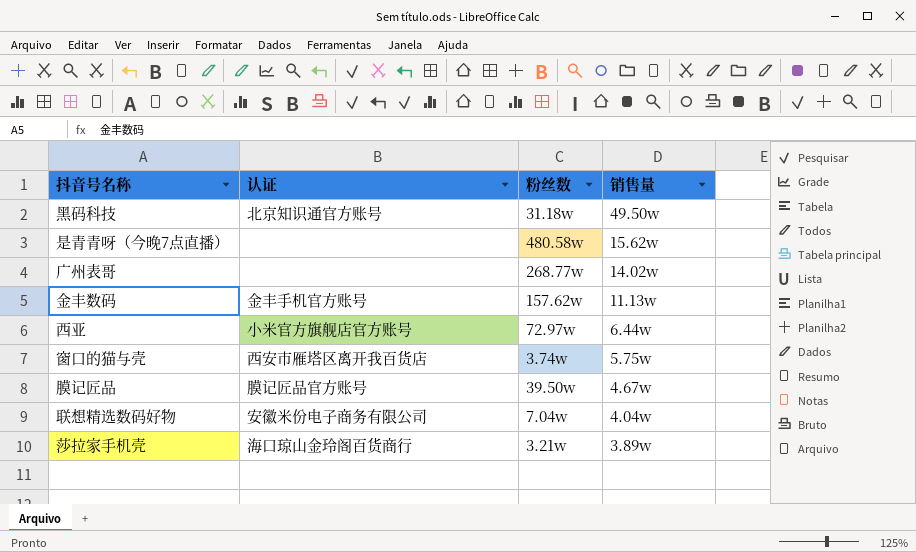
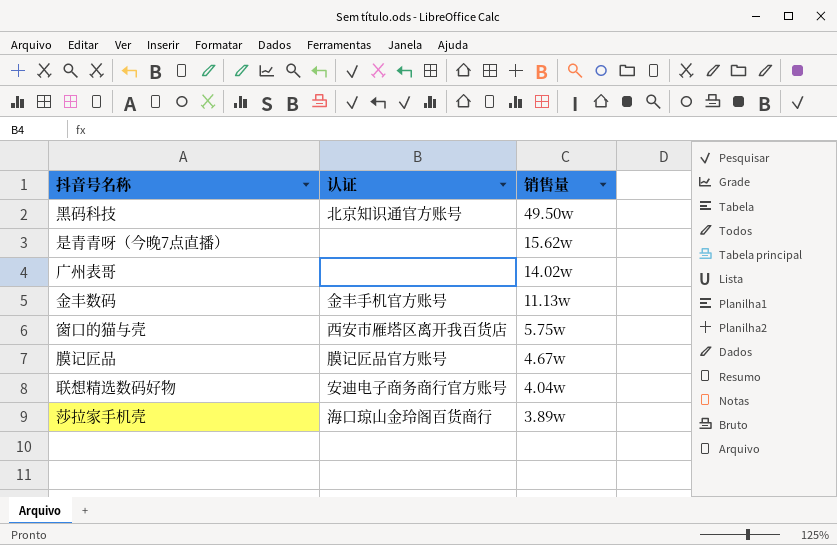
column 粉丝数 | position: 3 -> none
row 西亚: 小米官方旗舰店官方账号 | 72.97w | 6.44w -> none
联想精选数码好物 | 认证: 安徽米份电子商务有限公司 -> 安迪电子商务商行官方账号

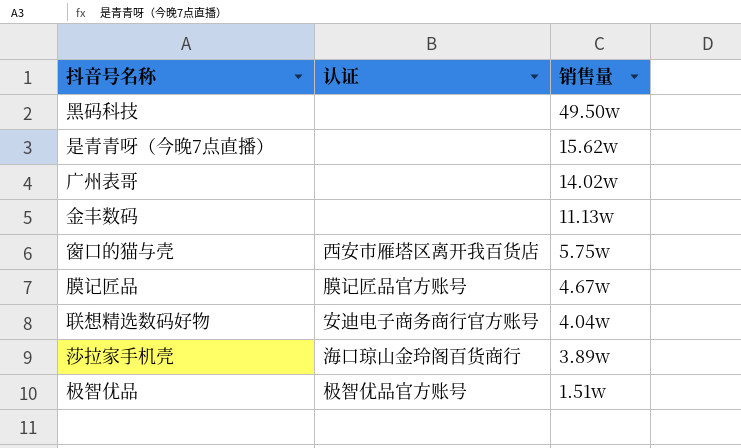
黑码科技 | 认证: 北京知识通官方账号 -> none
金丰数码 | 认证: 金丰手机官方账号 -> none
row 极智优品: none -> 极智优品官方账号 | 1.51w

